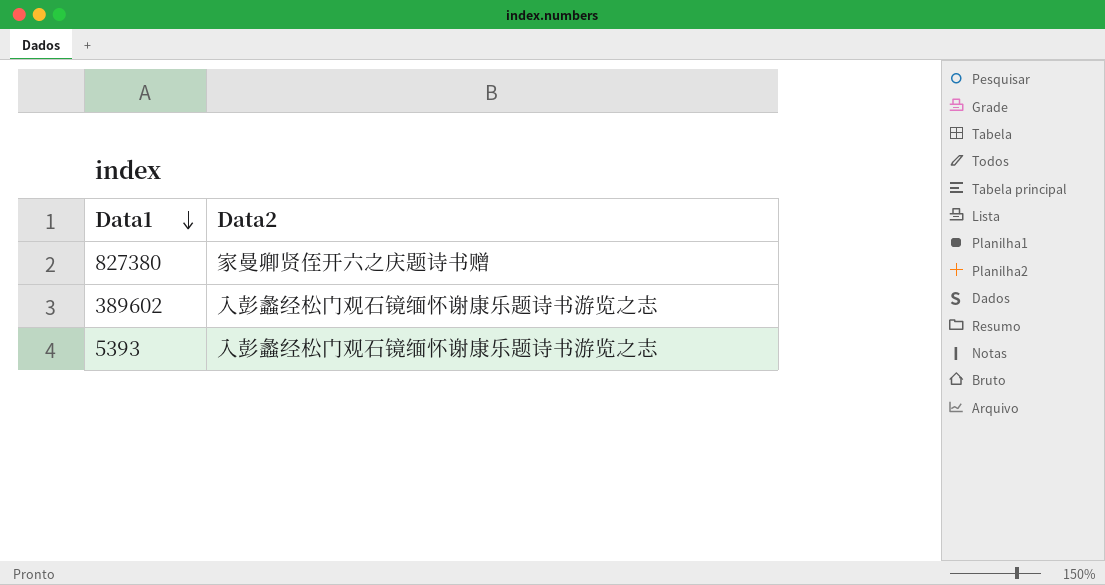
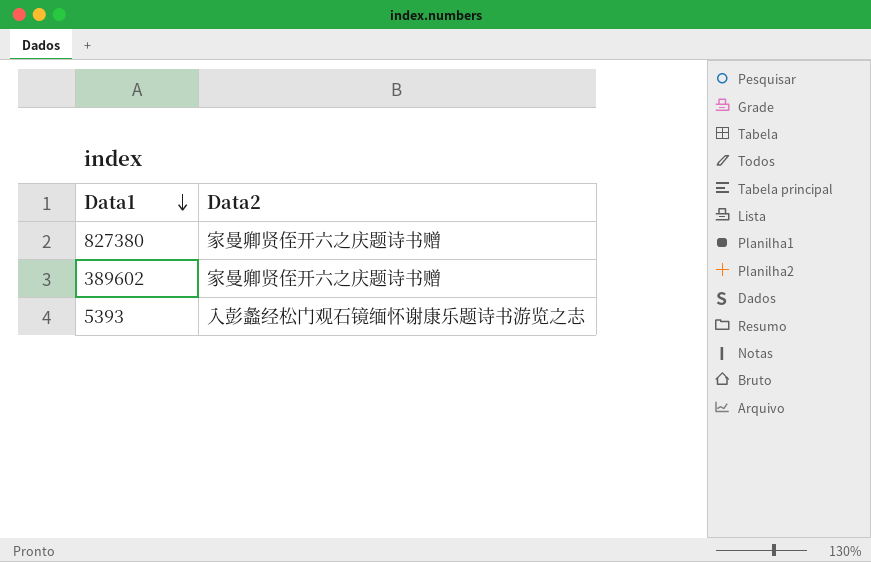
389602 | Data2: 入彭蠡经松门观石镜缅怀谢康乐题诗书游览之志 -> 家曼卿贤侄开六之庆题诗书赠

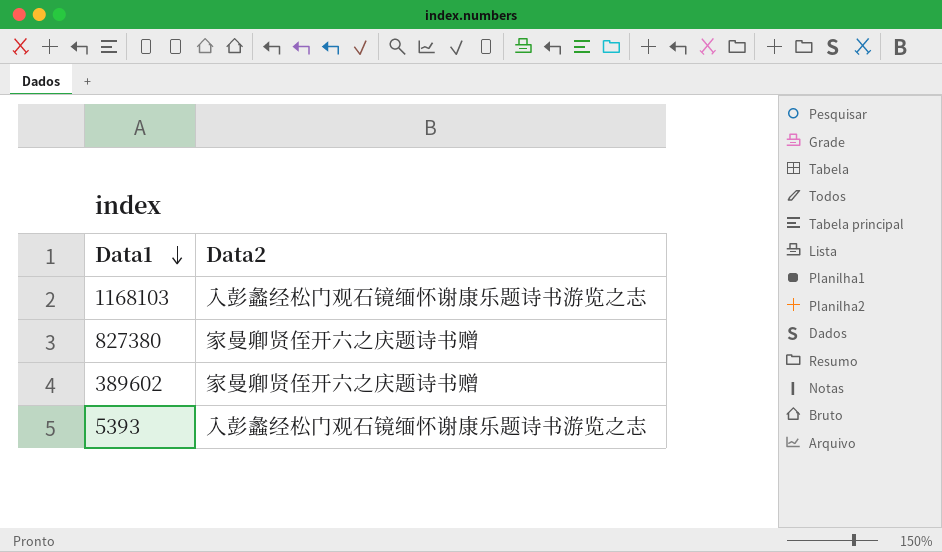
row 1168103: none -> 入彭蠡经松门观石镜缅怀谢康乐题诗书游览之志

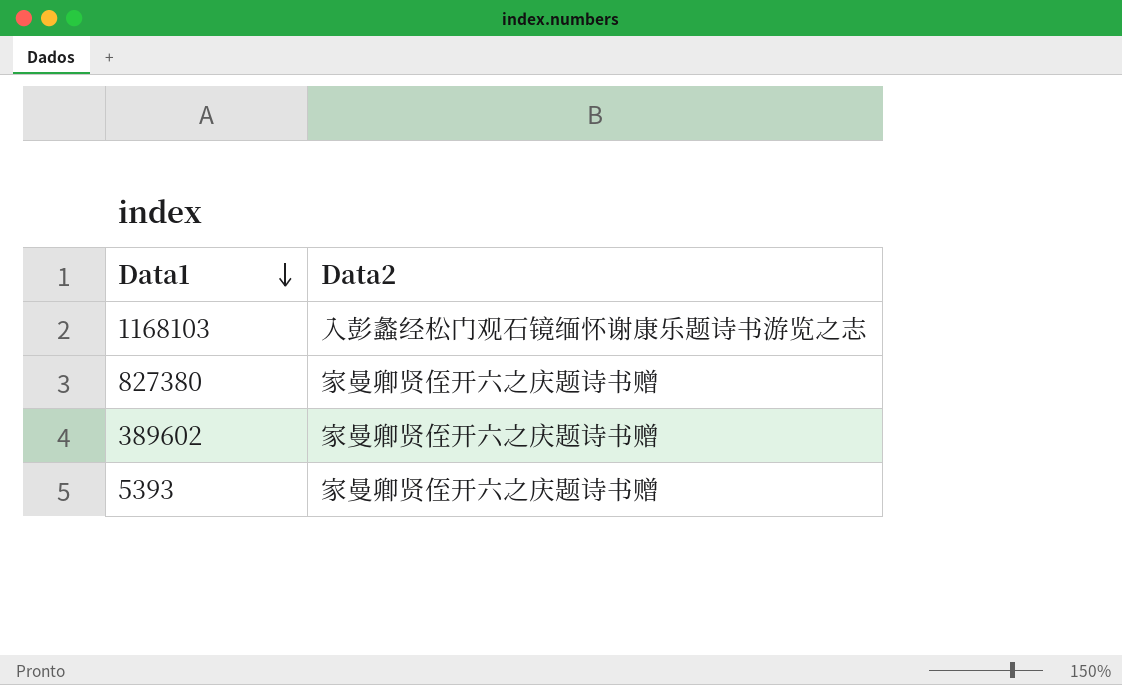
5393 | Data2: 入彭蠡经松门观石镜缅怀谢康乐题诗书游览之志 -> 家曼卿贤侄开六之庆题诗书赠

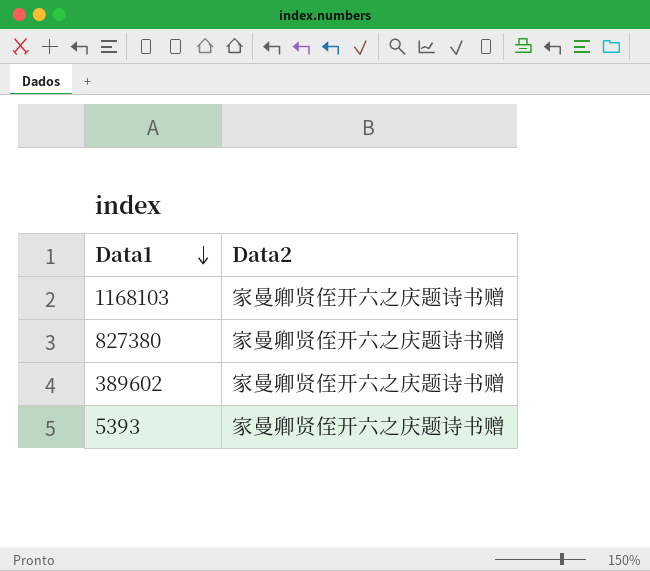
1168103 | Data2: 入彭蠡经松门观石镜缅怀谢康乐题诗书游览之志 -> 家曼卿贤侄开六之庆题诗书赠

